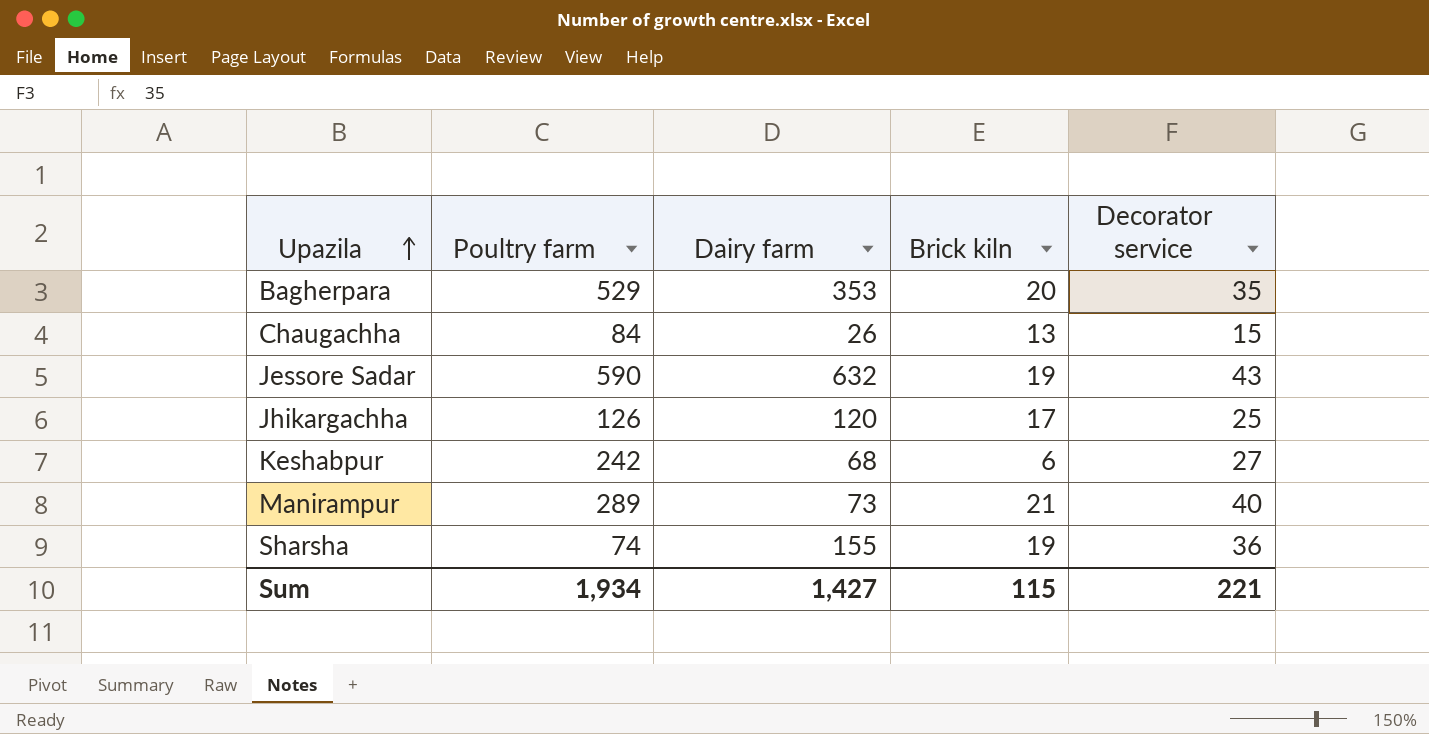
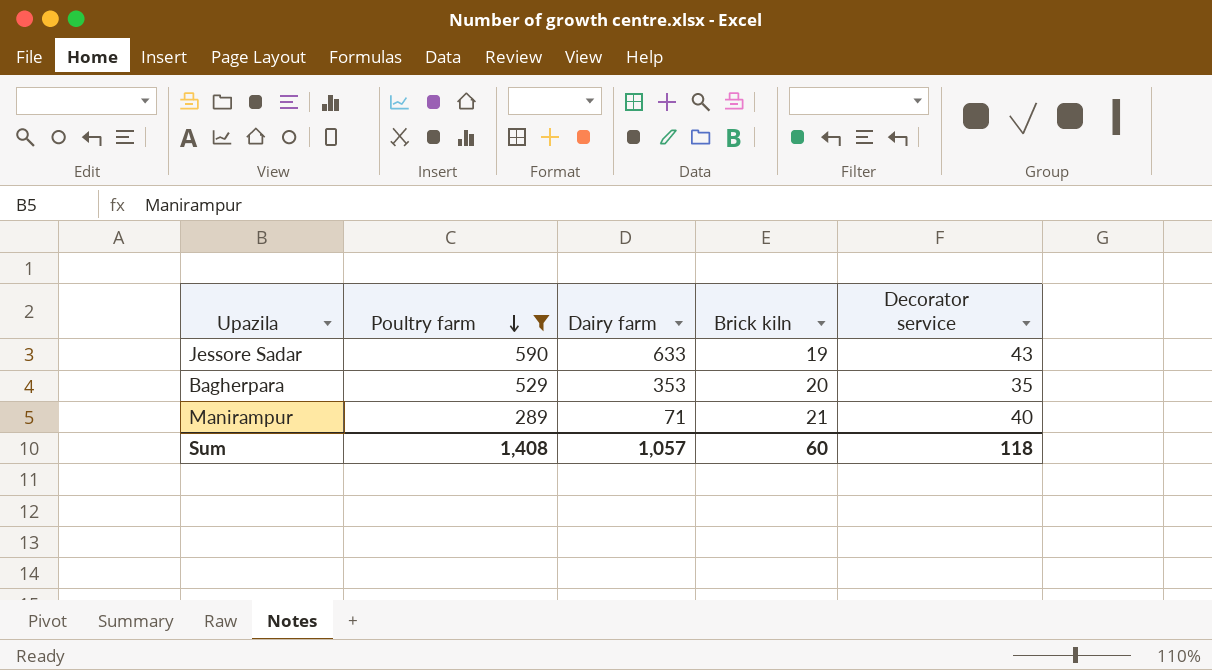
filter: none -> Poultry farm >= 289
row order: Upazila ascending -> Poultry farm descending
Jessore Sadar | Dairy farm: 632 -> 633
Manirampur | Dairy farm: 73 -> 71
Sum | Poultry farm: 1,934 -> 1,408
Sum | Dairy farm: 1,427 -> 1,057
Sum | Brick kiln: 115 -> 60
Sum | Decorator service: 221 -> 118

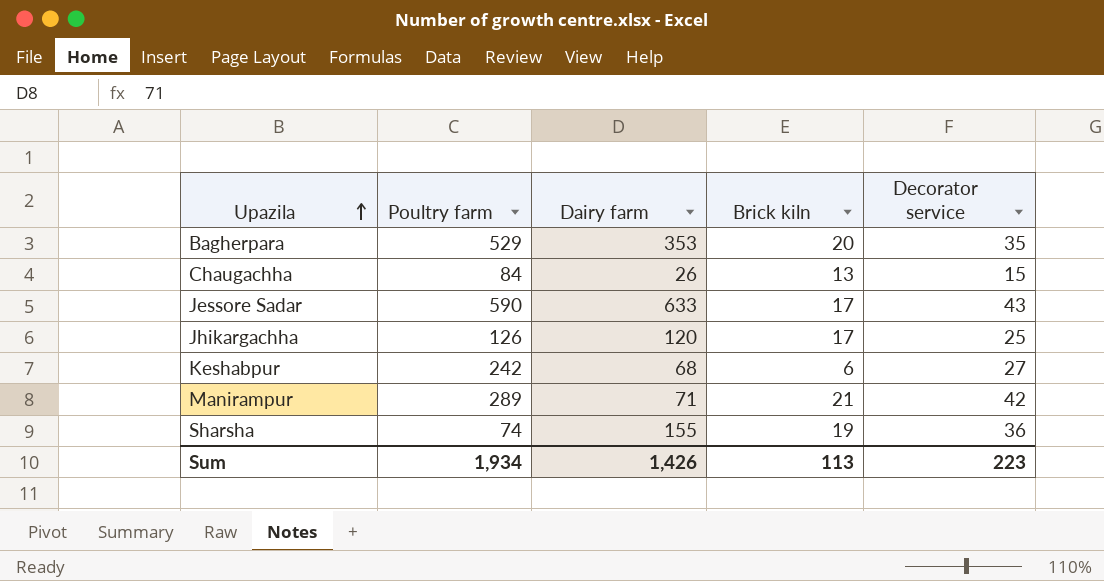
filter: Poultry farm >= 289 -> none
row order: Poultry farm descending -> Upazila ascending
Jessore Sadar | Brick kiln: 19 -> 17
Manirampur | Decorator service: 40 -> 42
Sum | Poultry farm: 1,408 -> 1,934
Sum | Dairy farm: 1,057 -> 1,426
Sum | Brick kiln: 60 -> 113
Sum | Decorator service: 118 -> 223

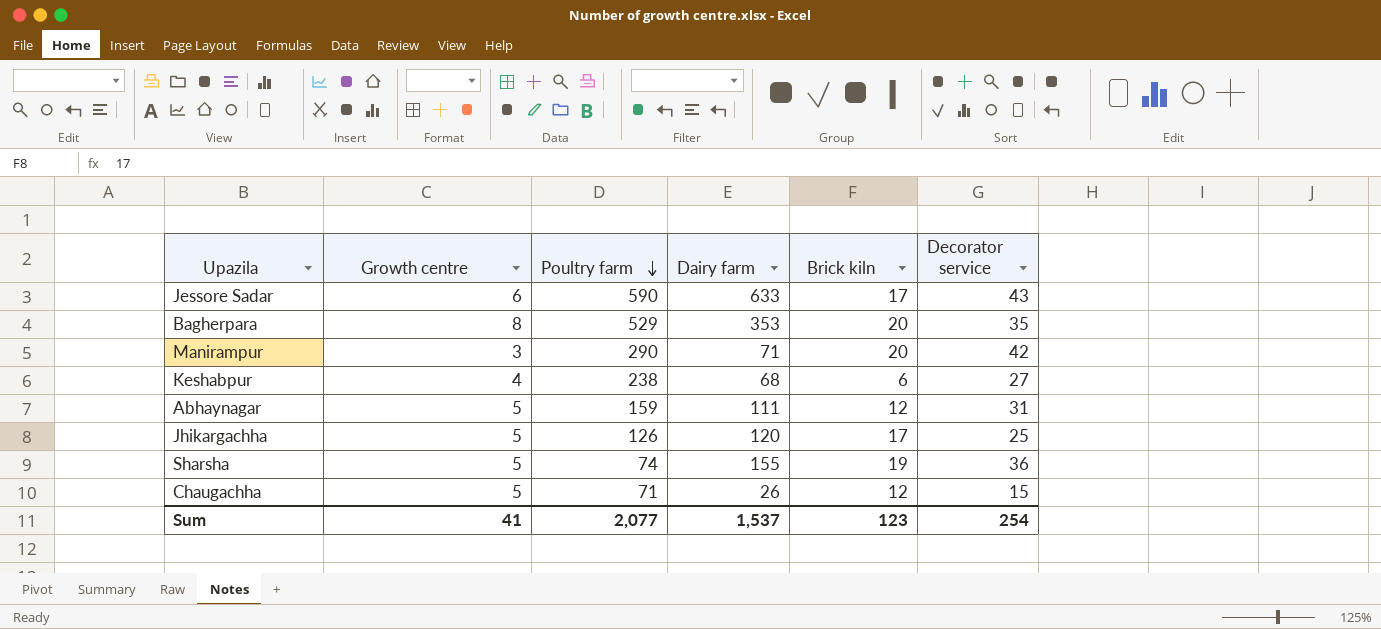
row order: Upazila ascending -> Poultry farm descending
column Growth centre | position: none -> 2
Manirampur | Poultry farm: 289 -> 290
Manirampur | Brick kiln: 21 -> 20
Keshabpur | Poultry farm: 242 -> 238
row Abhaynagar: none -> 5 | 159 | 111 | 12 | 31
Chaugachha | Poultry farm: 84 -> 71
Chaugachha | Brick kiln: 13 -> 12
Sum | Poultry farm: 1,934 -> 2,077
Sum | Dairy farm: 1,426 -> 1,537
Sum | Brick kiln: 113 -> 123
Sum | Decorator service: 223 -> 254

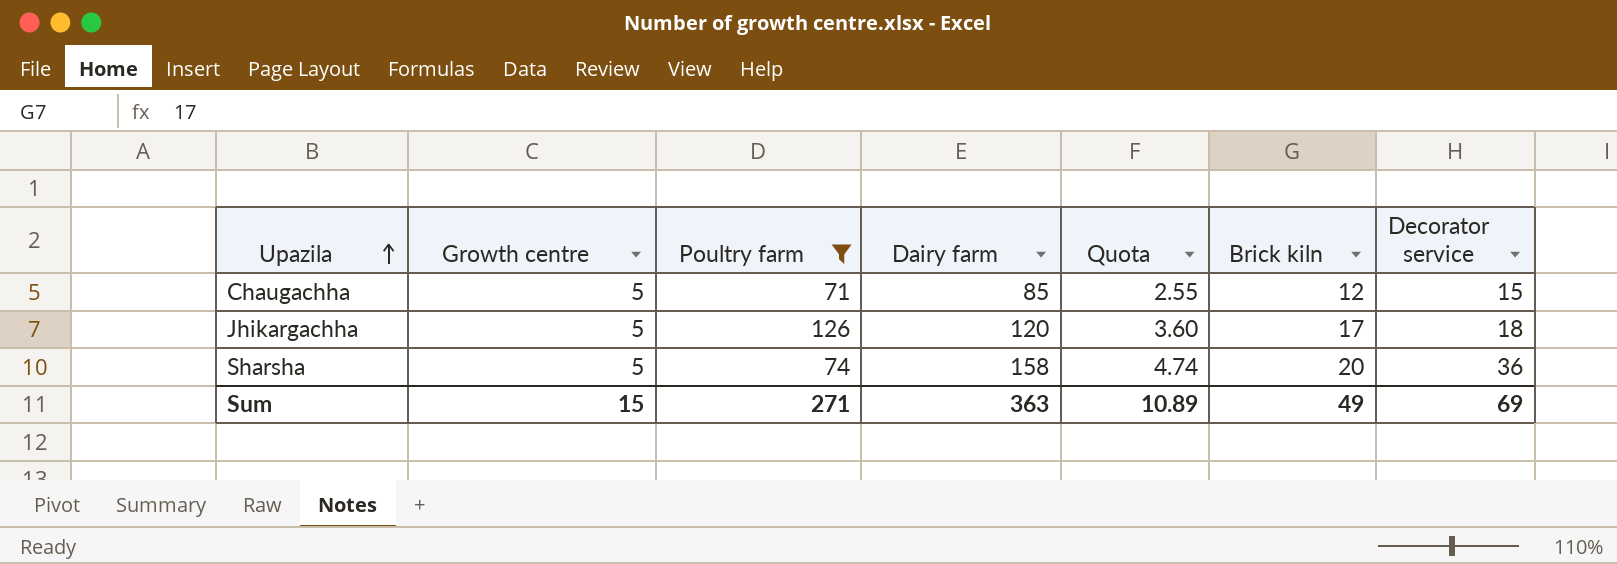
filter: none -> Poultry farm <= 126
row order: Poultry farm descending -> Upazila ascending
column Quota | formula: none -> [Dairy farm] * 0.03
Chaugachha | Dairy farm: 26 -> 85
Jhikargachha | Decorator service: 25 -> 18
Sharsha | Dairy farm: 155 -> 158
Sharsha | Brick kiln: 19 -> 20
Sum | Growth centre: 41 -> 15
Sum | Poultry farm: 2,077 -> 271
Sum | Dairy farm: 1,537 -> 363
Sum | Brick kiln: 123 -> 49
Sum | Decorator service: 254 -> 69

